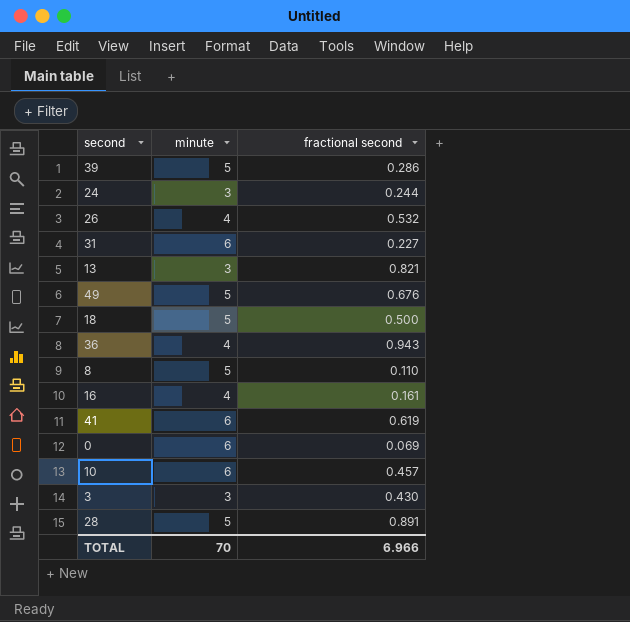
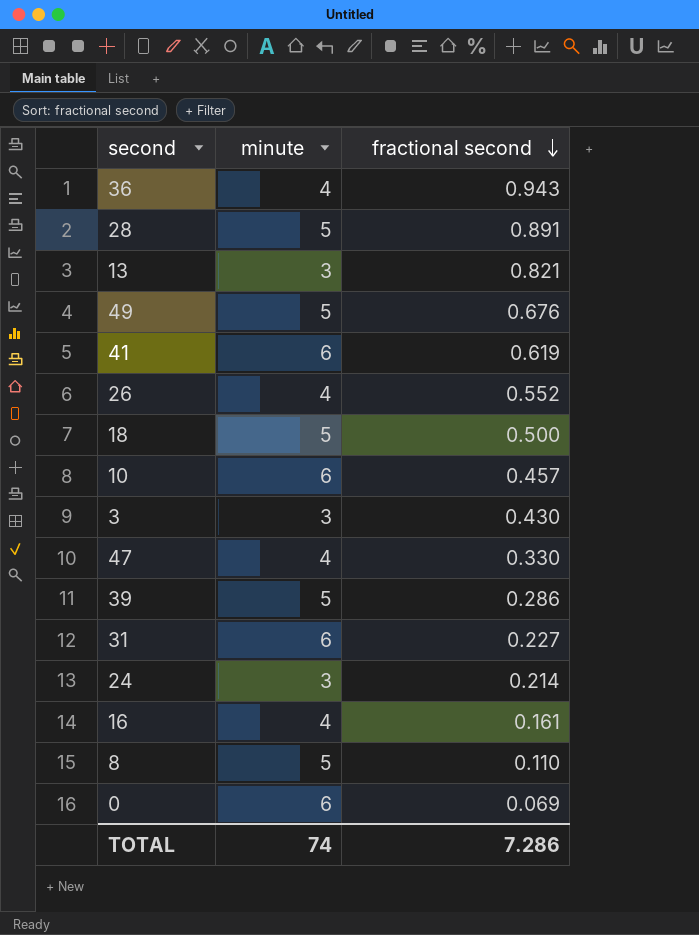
row order: none -> fractional second descending
26 | fractional second: 0.532 -> 0.552
row 47: none -> 4 | 0.330
24 | fractional second: 0.244 -> 0.214
TOTAL | minute: 70 -> 74
TOTAL | fractional second: 6.966 -> 7.286

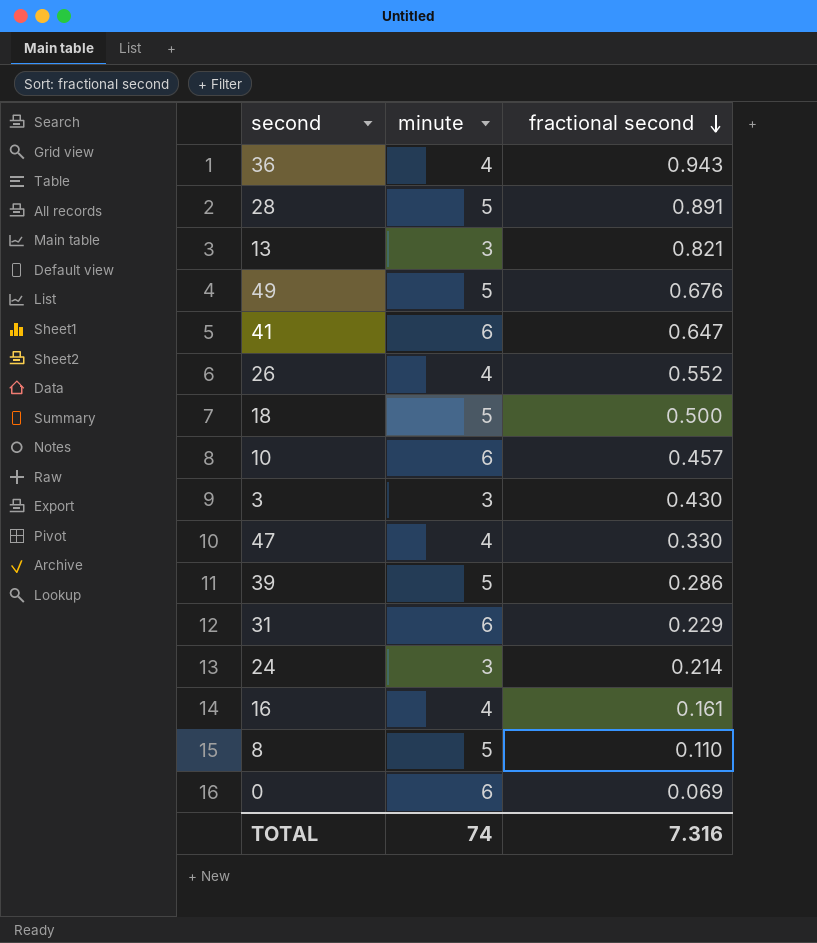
41 | fractional second: 0.619 -> 0.647
31 | fractional second: 0.227 -> 0.229
TOTAL | fractional second: 7.286 -> 7.316

